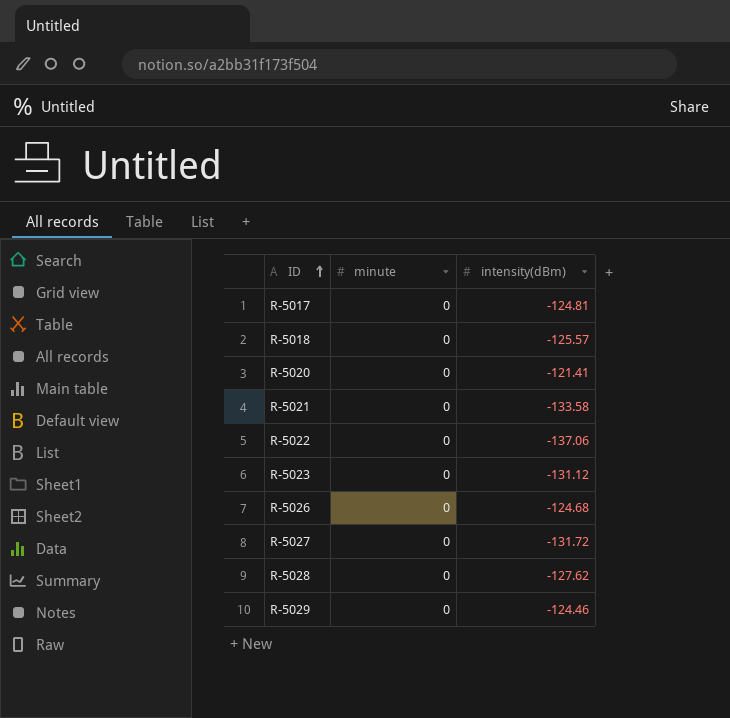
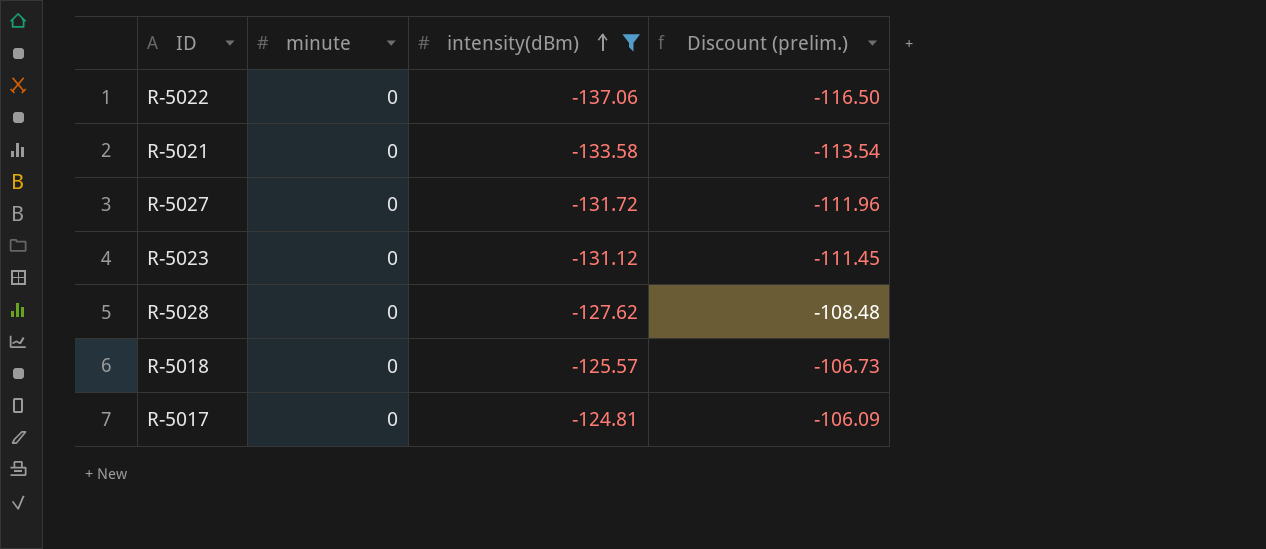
filter: none -> intensity(dBm) <= -124.81
row order: ID ascending -> intensity(dBm) ascending
column Discount (prelim.) | formula: none -> [intensity(dBm)] * 0.85

